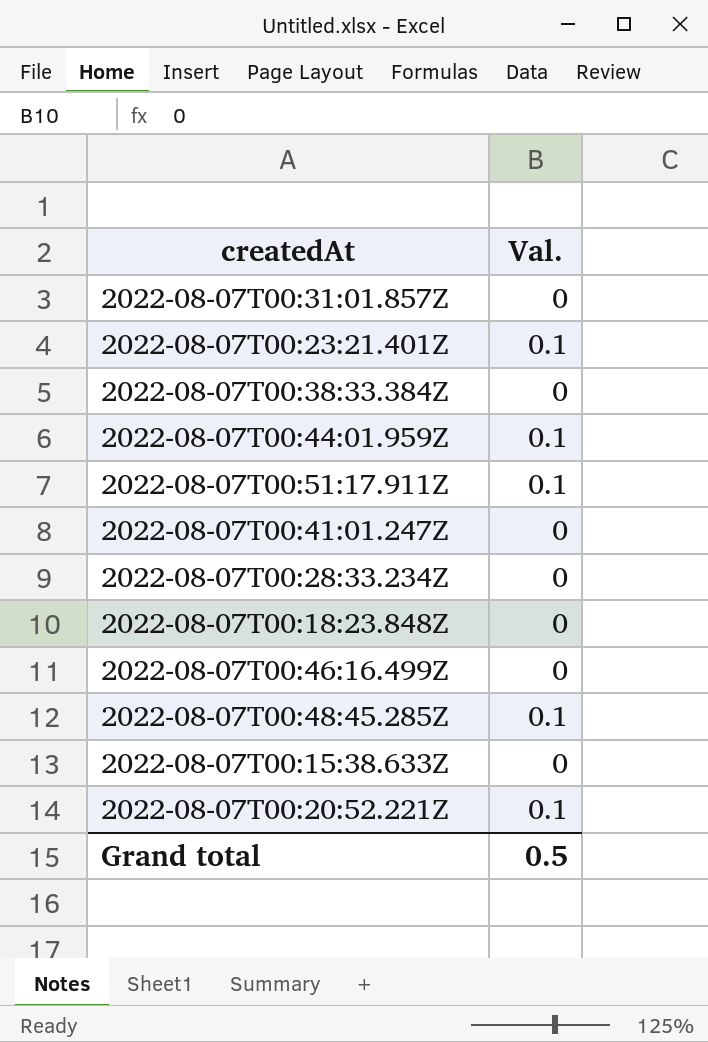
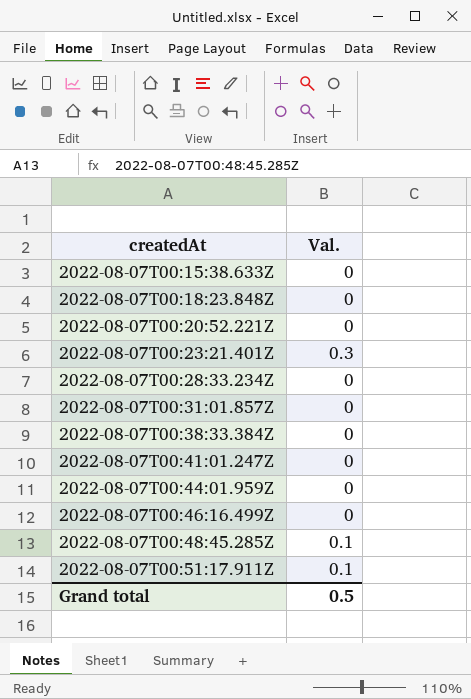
row order: none -> createdAt ascending
2022-08-07T00:20:52.221Z | Val.: 0.1 -> 0
2022-08-07T00:23:21.401Z | Val.: 0.1 -> 0.3
2022-08-07T00:44:01.959Z | Val.: 0.1 -> 0

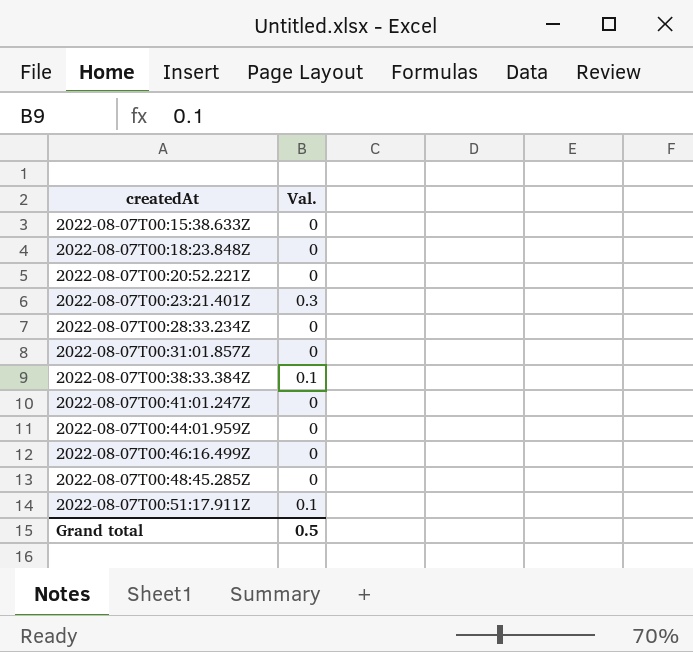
2022-08-07T00:38:33.384Z | Val.: 0 -> 0.1
2022-08-07T00:48:45.285Z | Val.: 0.1 -> 0

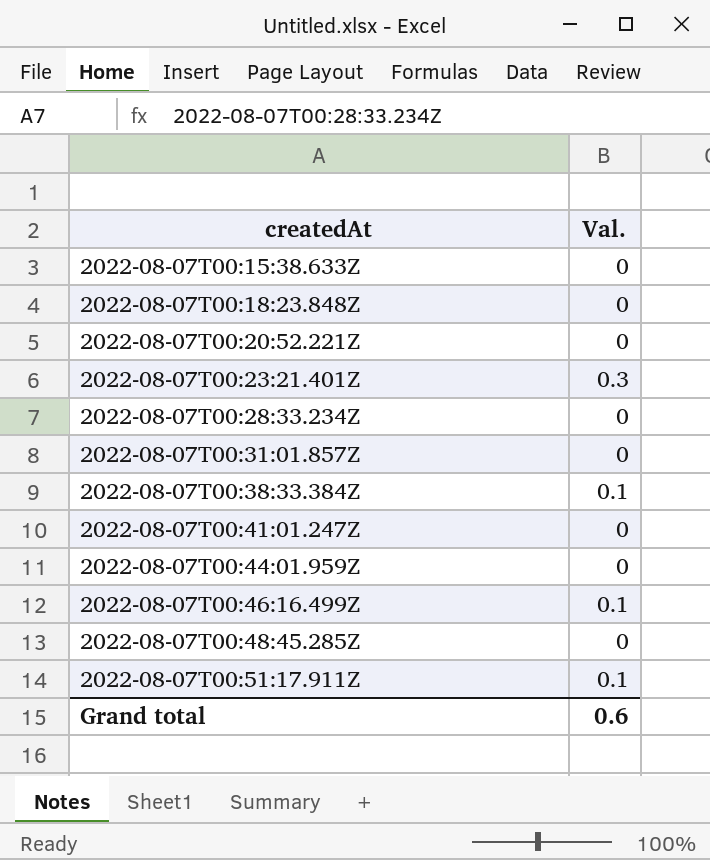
2022-08-07T00:46:16.499Z | Val.: 0 -> 0.1
Grand total | Val.: 0.5 -> 0.6

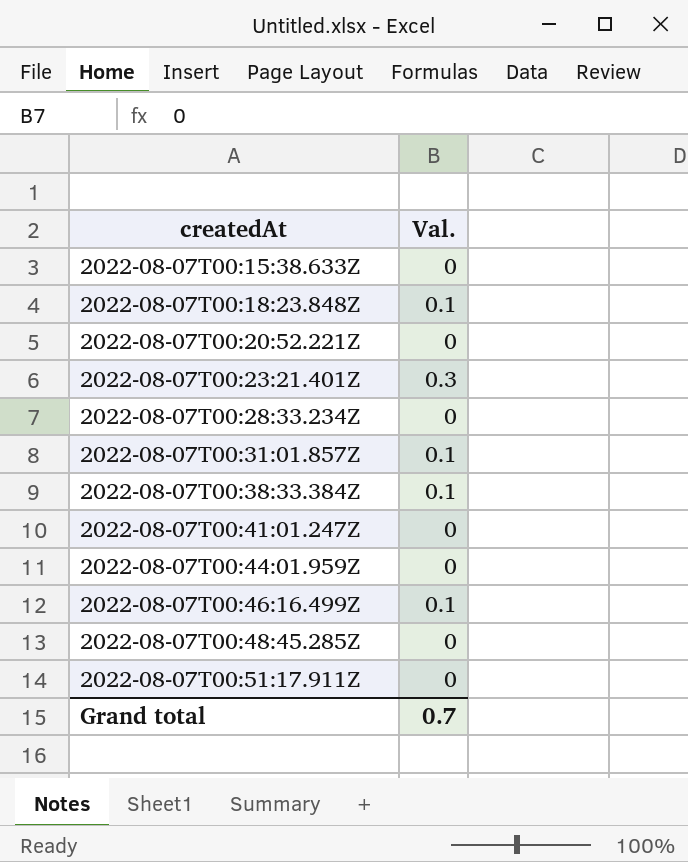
2022-08-07T00:18:23.848Z | Val.: 0 -> 0.1
2022-08-07T00:31:01.857Z | Val.: 0 -> 0.1
2022-08-07T00:51:17.911Z | Val.: 0.1 -> 0
Grand total | Val.: 0.6 -> 0.7

